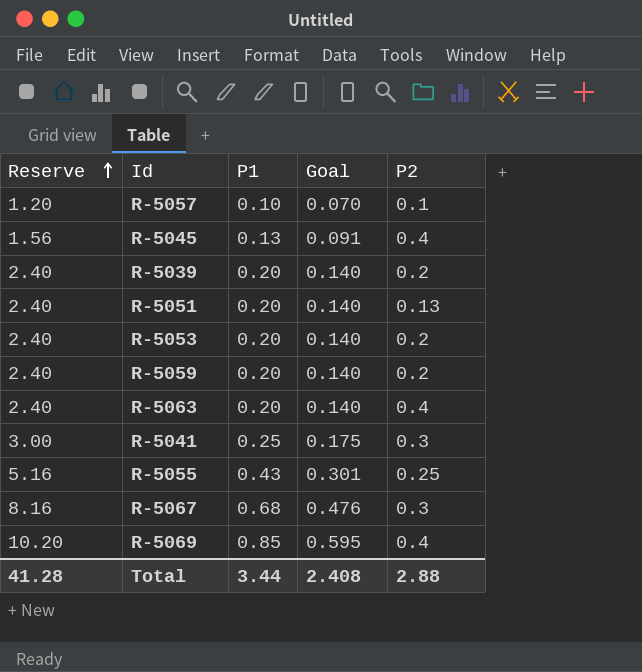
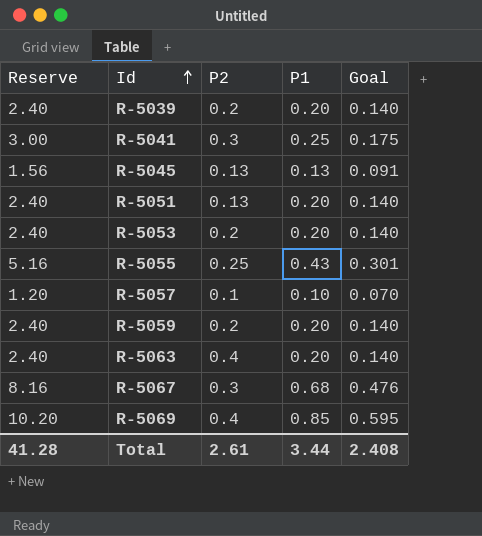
row order: Reserve ascending -> Id ascending
column P2 | position: 5 -> 3
R-5045 | P2: 0.4 -> 0.13
Total | P2: 2.88 -> 2.61

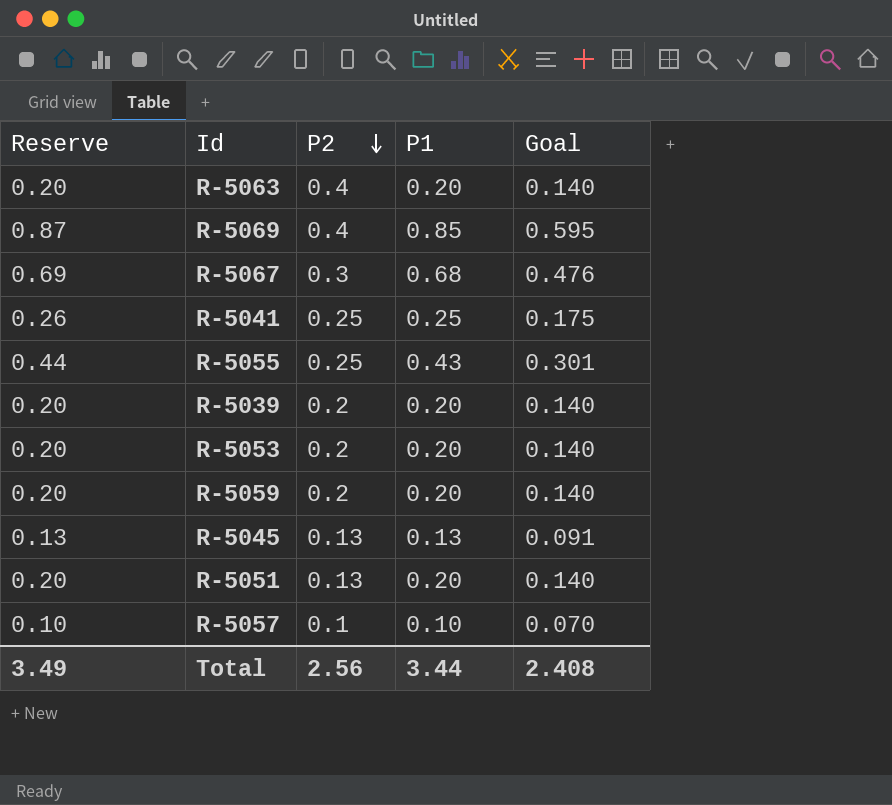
row order: Id ascending -> P2 descending
column Reserve | formula: [P1] * 12 -> [P1] * 1.02
R-5041 | P2: 0.3 -> 0.25
Total | Reserve: 41.28 -> 3.49
Total | P2: 2.61 -> 2.56

